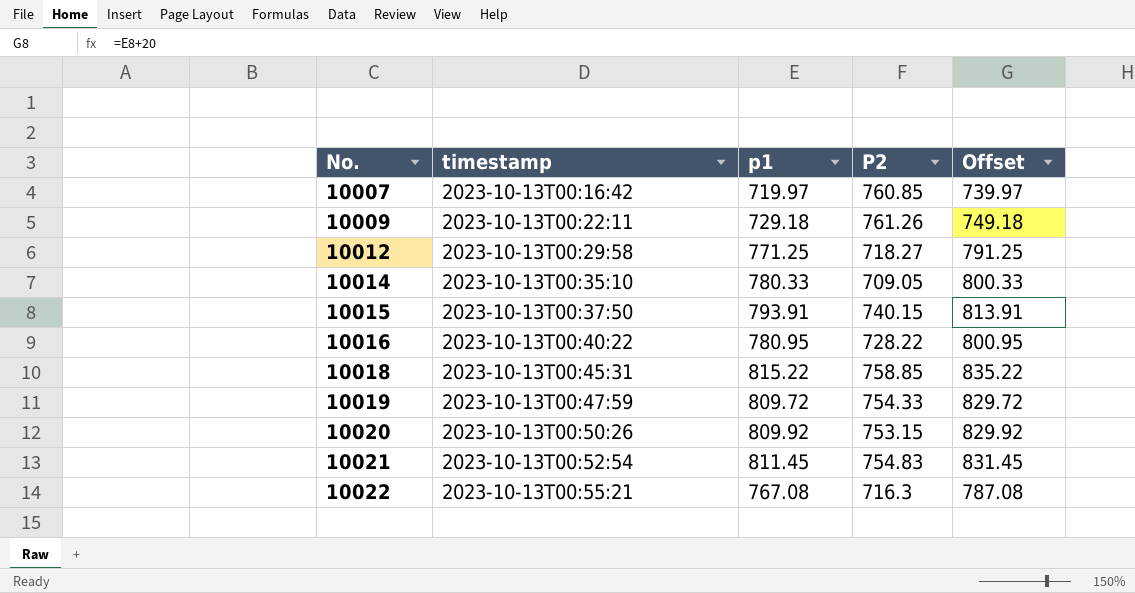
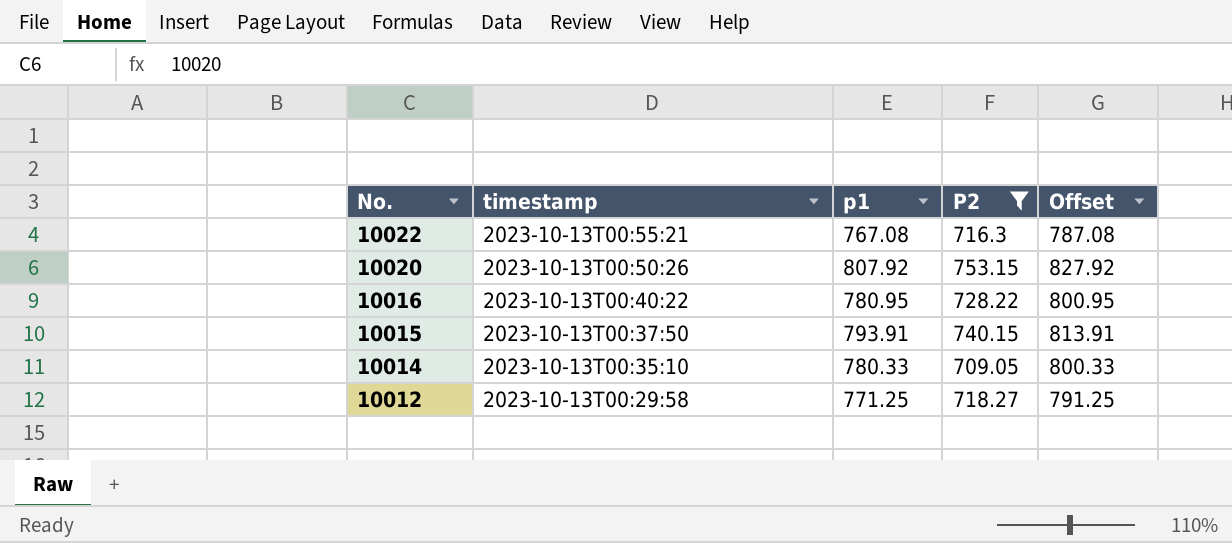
filter: none -> P2 <= 753.15
row order: No. ascending -> No. descending
10020 | p1: 809.92 -> 807.92
10020 | Offset: 829.92 -> 827.92

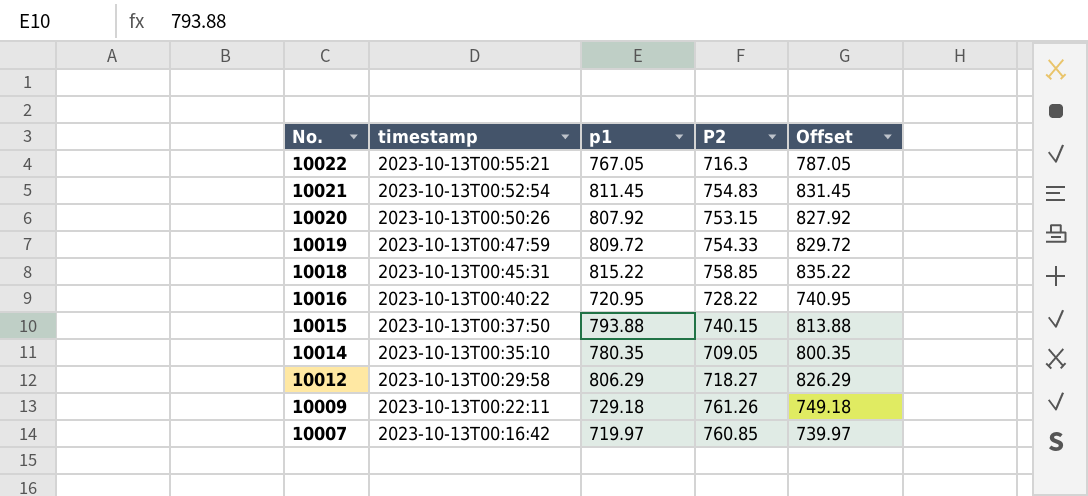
filter: P2 <= 753.15 -> none
10022 | p1: 767.08 -> 767.05
10022 | Offset: 787.08 -> 787.05
10016 | p1: 780.95 -> 720.95
10016 | Offset: 800.95 -> 740.95
10015 | p1: 793.91 -> 793.88
10015 | Offset: 813.91 -> 813.88
10014 | p1: 780.33 -> 780.35
10014 | Offset: 800.33 -> 800.35
10012 | p1: 771.25 -> 806.29
10012 | Offset: 791.25 -> 826.29

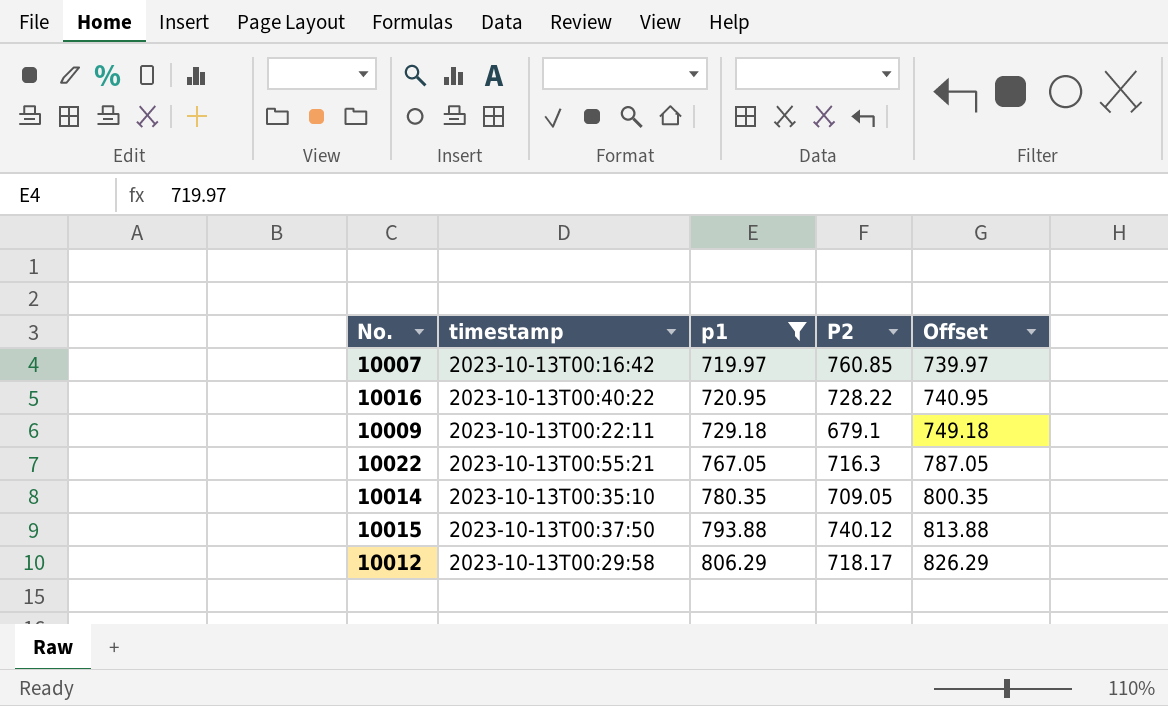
filter: none -> p1 <= 806.29
row order: No. descending -> p1 ascending
10009 | P2: 761.26 -> 679.1
10015 | P2: 740.15 -> 740.12
10012 | P2: 718.27 -> 718.17

